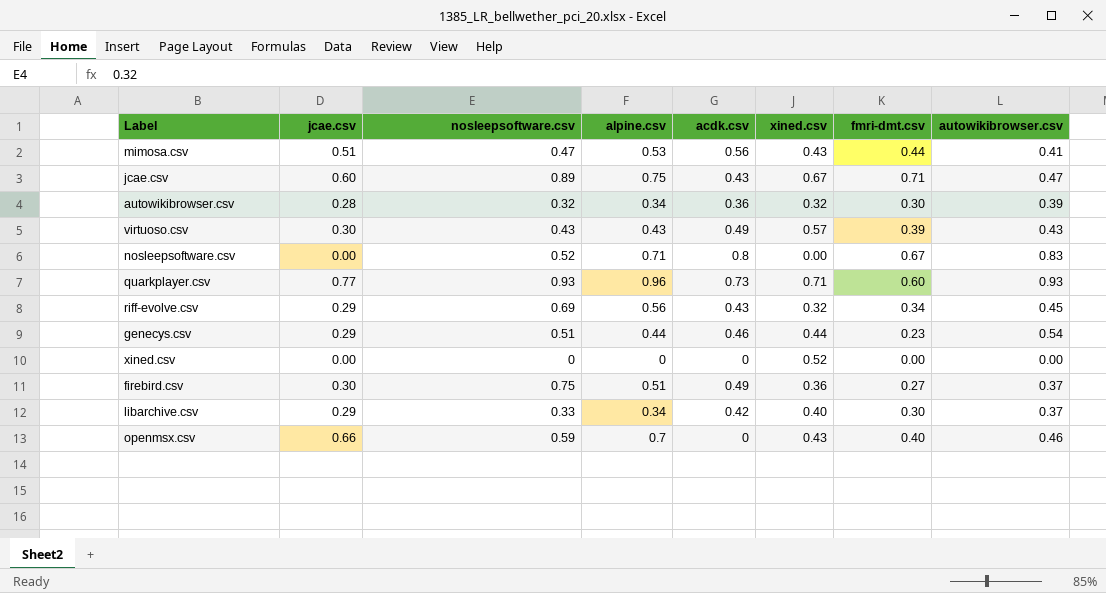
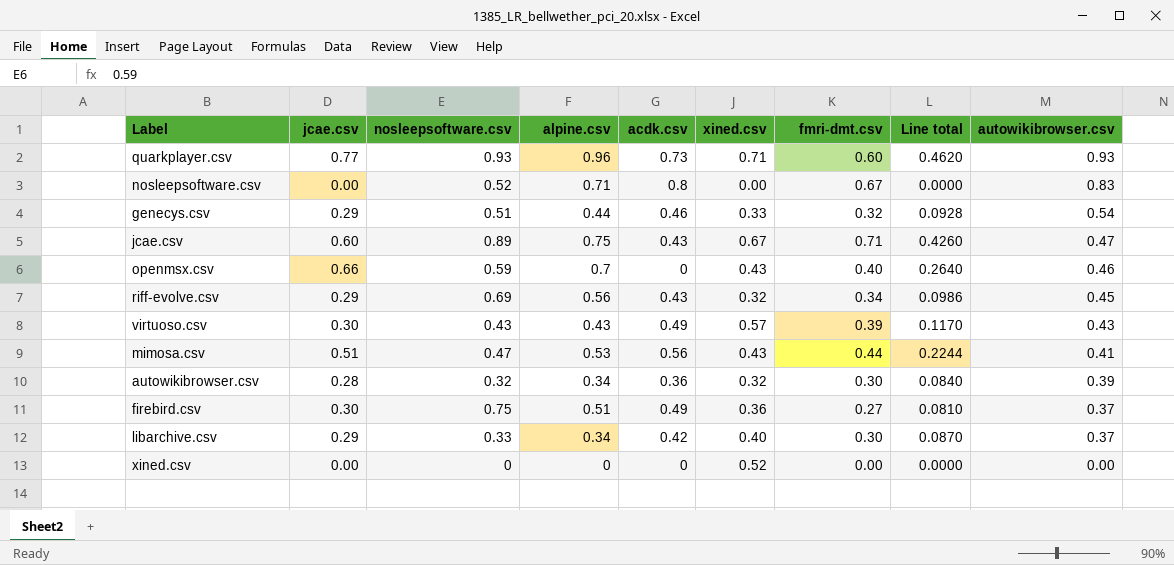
row order: none -> autowikibrowser.csv descending
column Line total | formula: none -> [jcae.csv] * [fmri-dmt.csv]
genecys.csv | xined.csv: 0.44 -> 0.33
genecys.csv | fmri-dmt.csv: 0.23 -> 0.32

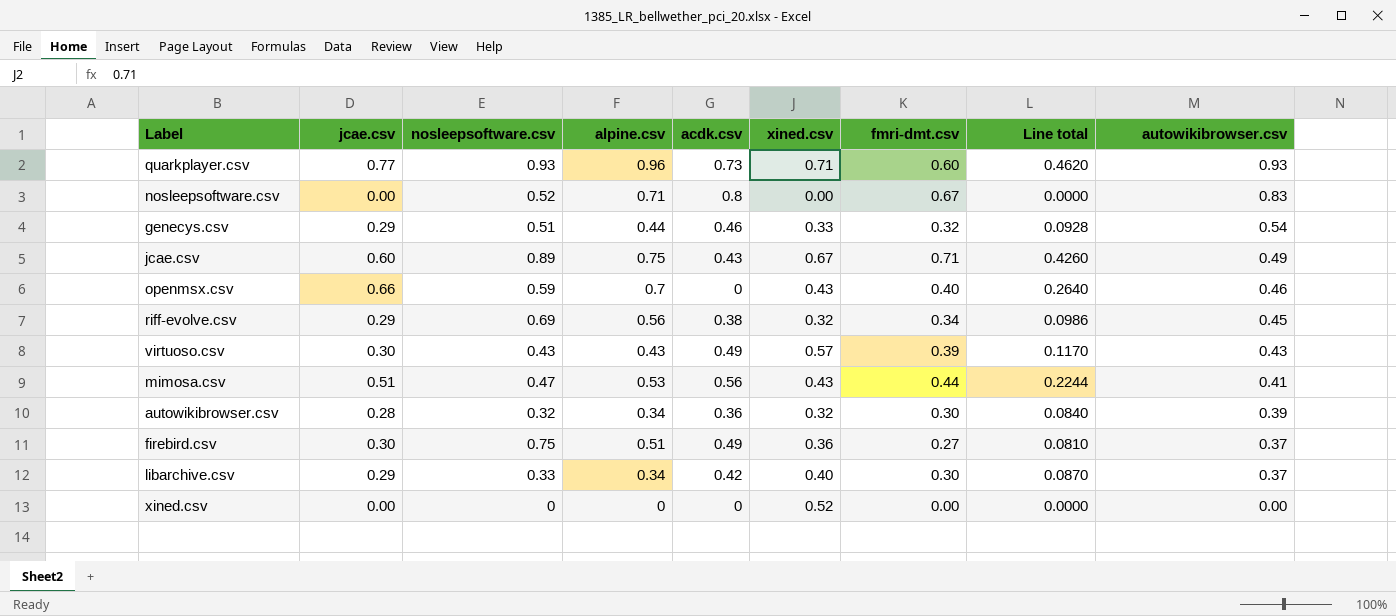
jcae.csv | autowikibrowser.csv: 0.47 -> 0.49
riff-evolve.csv | acdk.csv: 0.43 -> 0.38

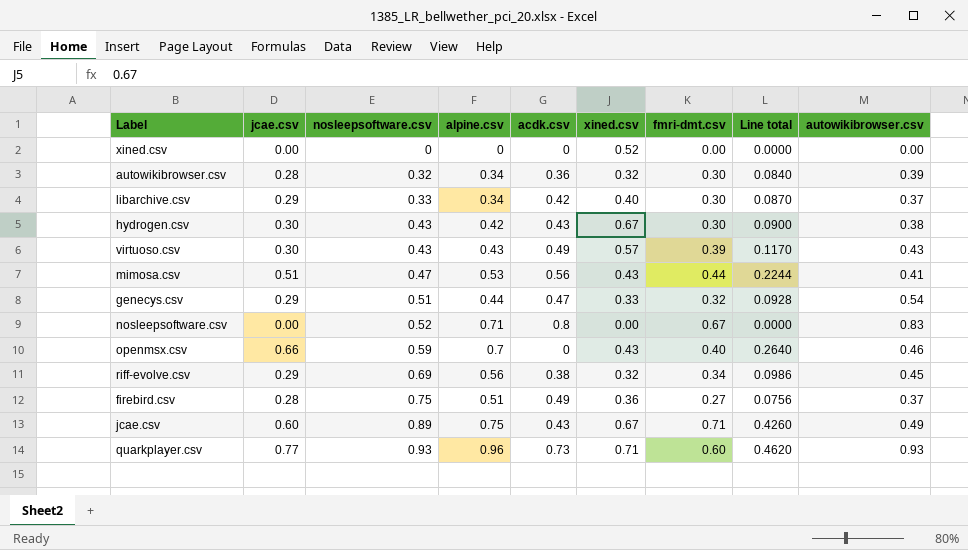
row order: autowikibrowser.csv descending -> nosleepsoftware.csv ascending
row hydrogen.csv: none -> 0.30 | 0.43 | 0.42 | 0.43 | 0.67 | 0.30 | 0.0900 | 0.38
genecys.csv | acdk.csv: 0.46 -> 0.47
firebird.csv | jcae.csv: 0.30 -> 0.28
firebird.csv | Line total: 0.0810 -> 0.0756

